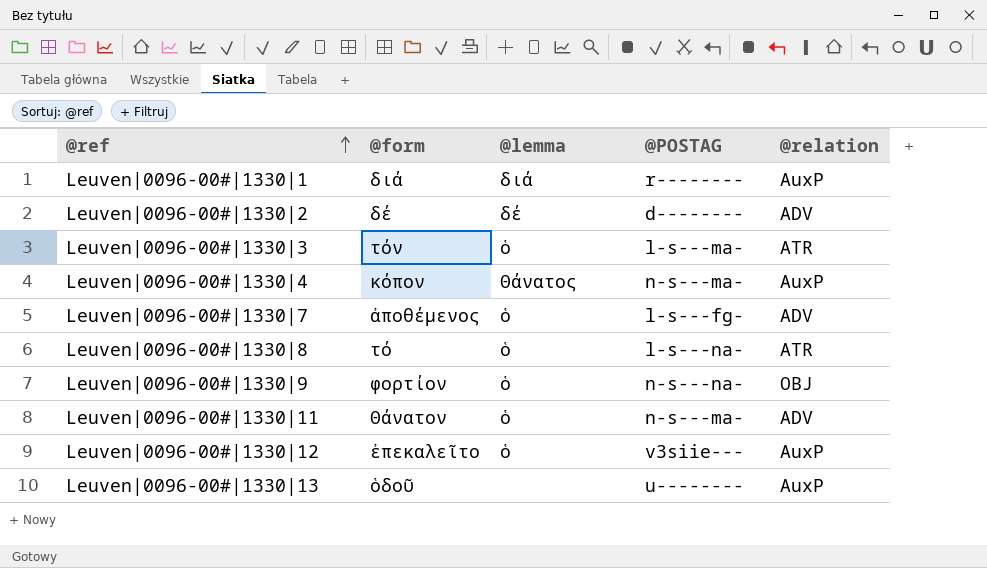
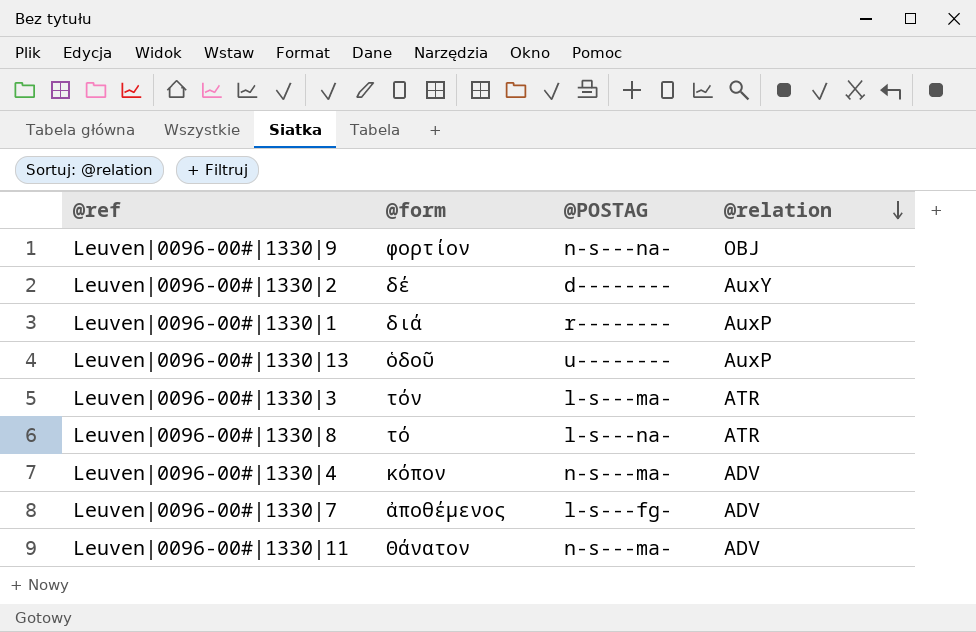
row order: @ref ascending -> @relation descending
column @lemma | position: 3 -> none
row Leuven|0096-00#|1330|12: ἐπεκαλεῖτο | ὁ | v3siie--- | AuxP -> none
Leuven|0096-00#|1330|2 | @relation: ADV -> AuxY
Leuven|0096-00#|1330|4 | @relation: AuxP -> ADV

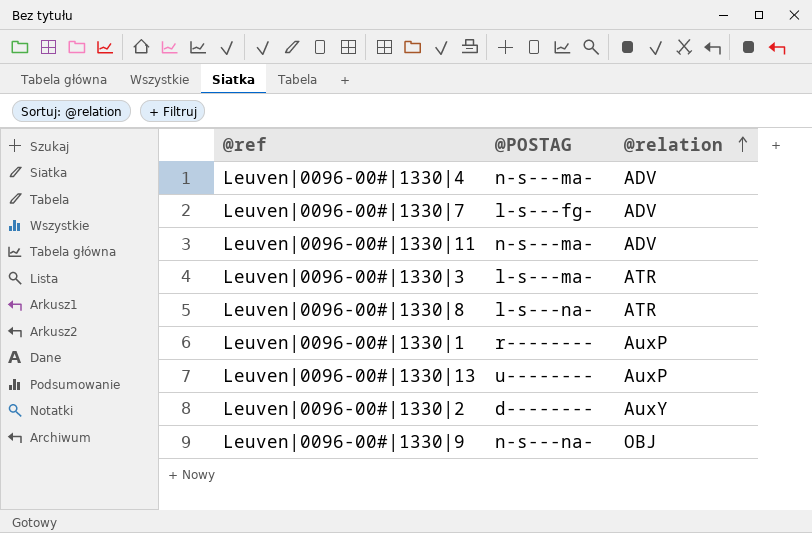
row order: @relation descending -> @relation ascending
column @form | position: 2 -> none

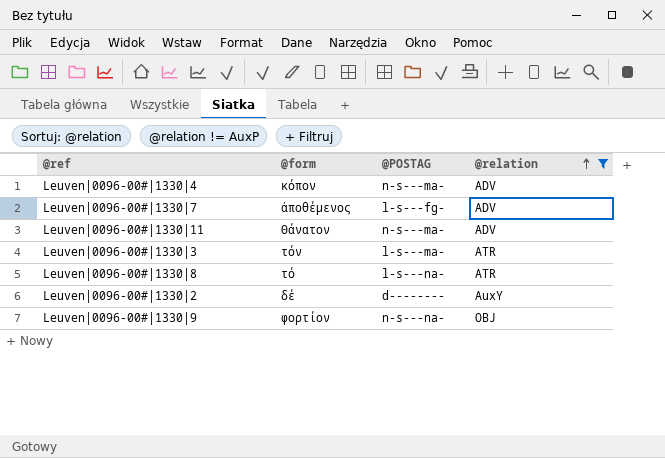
filter: none -> @relation != AuxP
column @form | position: none -> 2

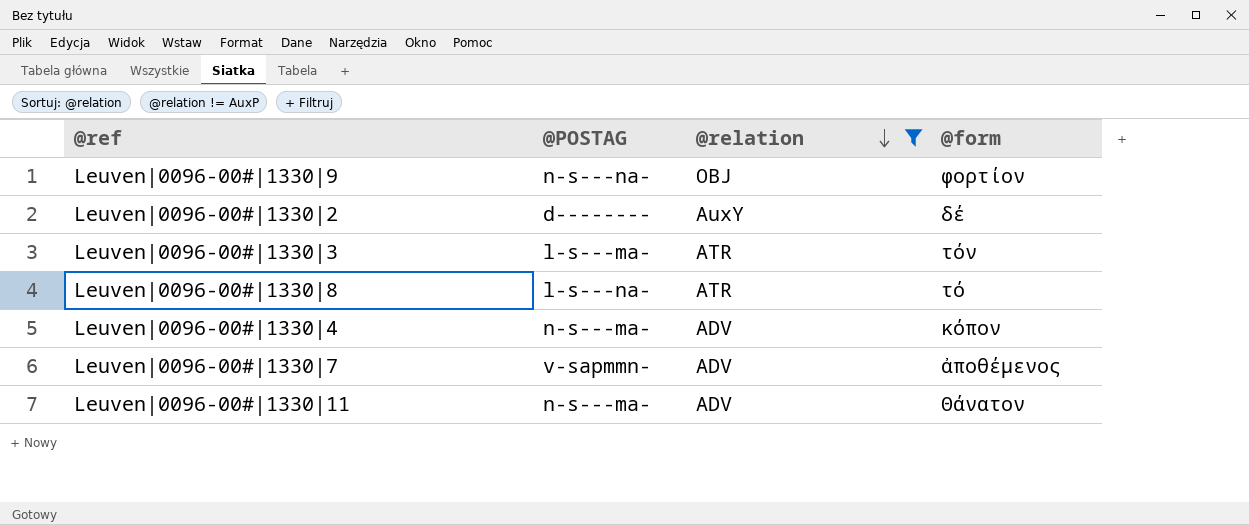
row order: @relation ascending -> @relation descending
column @form | position: 2 -> 4
Leuven|0096-00#|1330|7 | @POSTAG: l-s---fg- -> v-sapmmn-

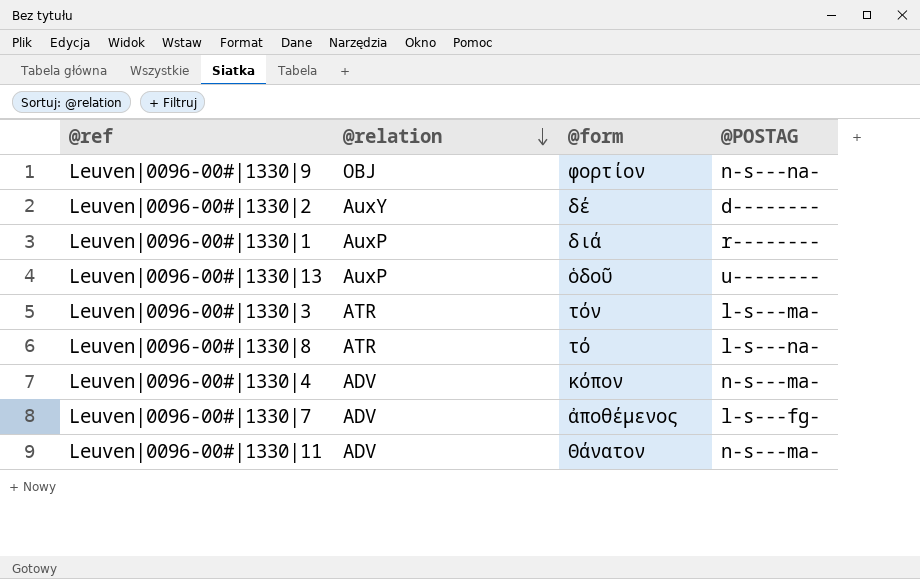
filter: @relation != AuxP -> none
column @POSTAG | position: 2 -> 4
Leuven|0096-00#|1330|7 | @POSTAG: v-sapmmn- -> l-s---fg-

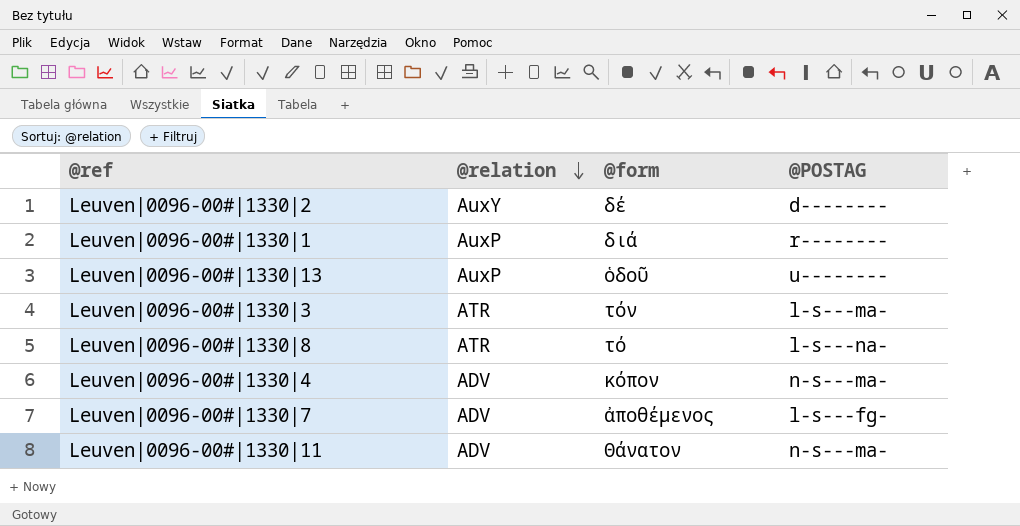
row Leuven|0096-00#|1330|9: OBJ | φορτίον | n-s---na- -> none

